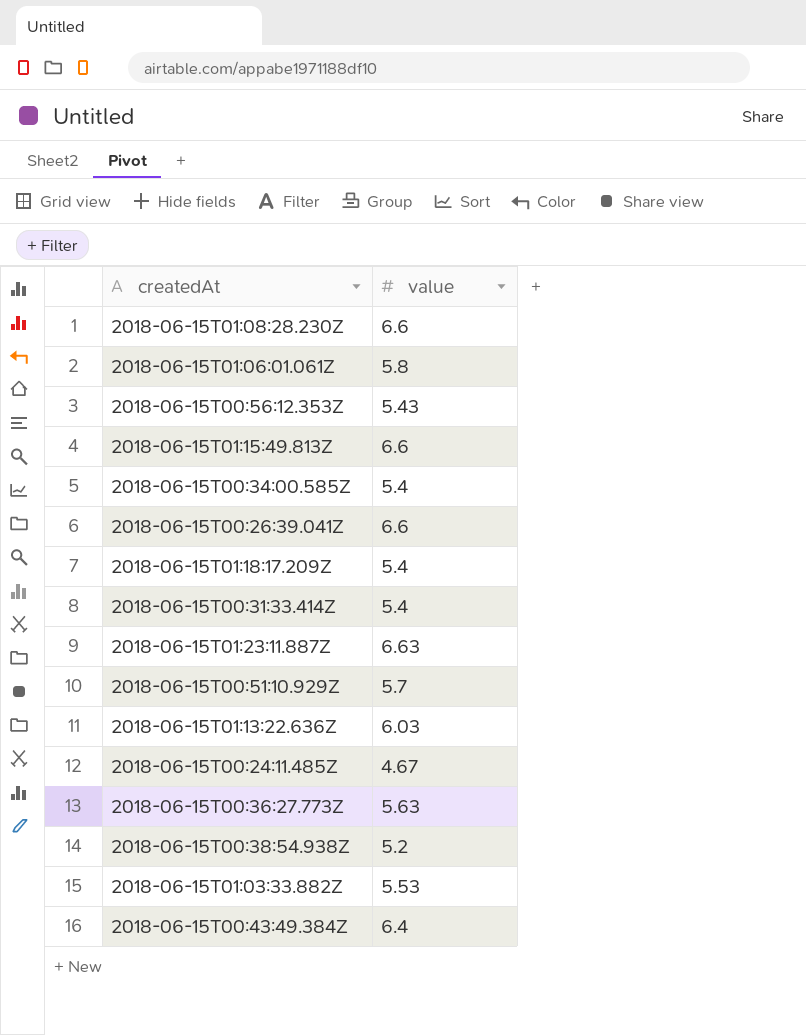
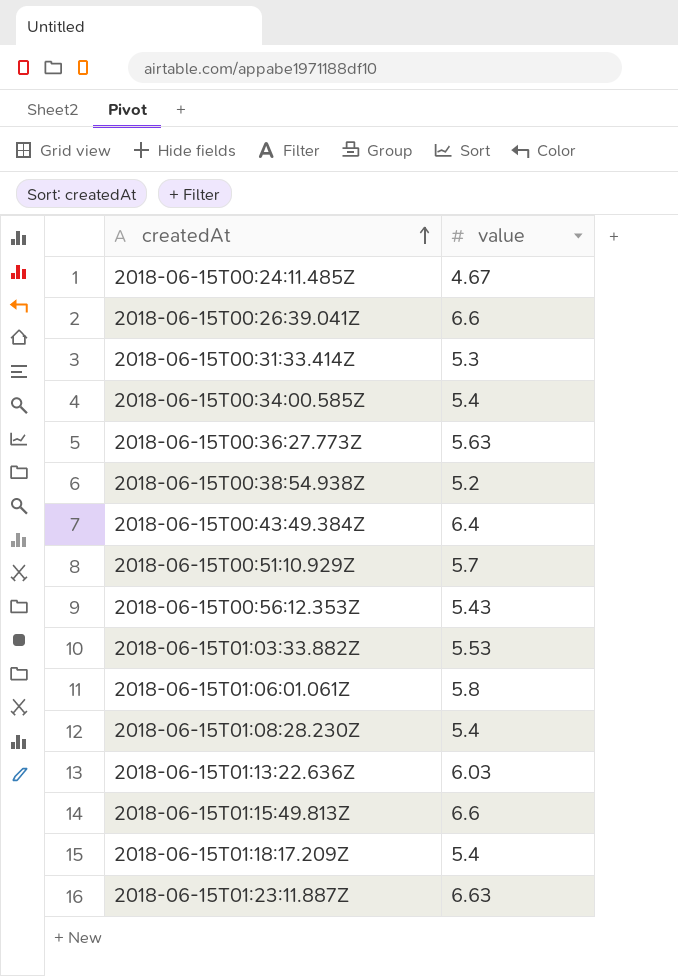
row order: none -> createdAt ascending
2018-06-15T00:31:33.414Z | value: 5.4 -> 5.3
2018-06-15T01:08:28.230Z | value: 6.6 -> 5.4

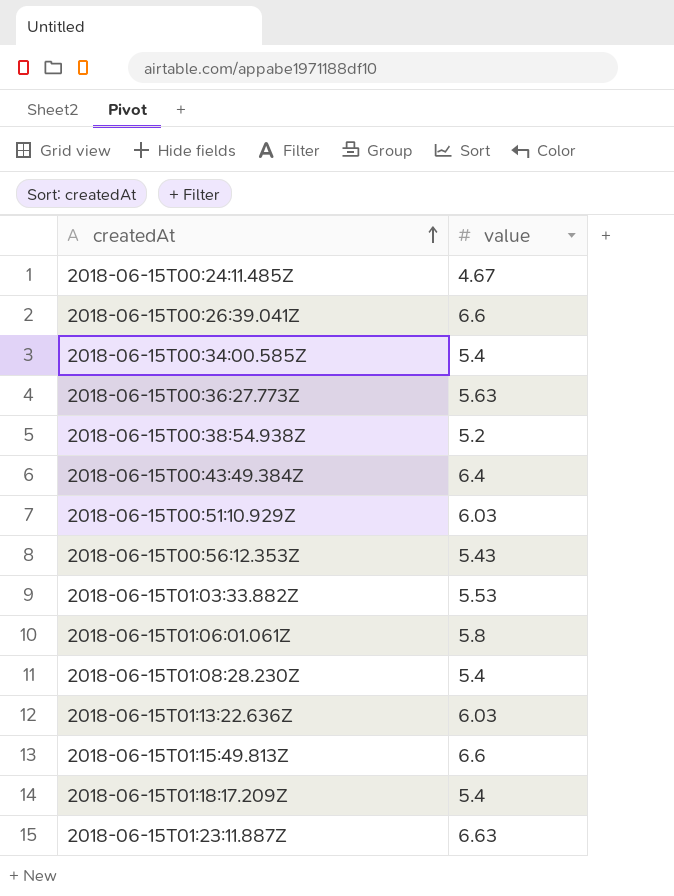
row 2018-06-15T00:31:33.414Z: 5.3 -> none
2018-06-15T00:51:10.929Z | value: 5.7 -> 6.03

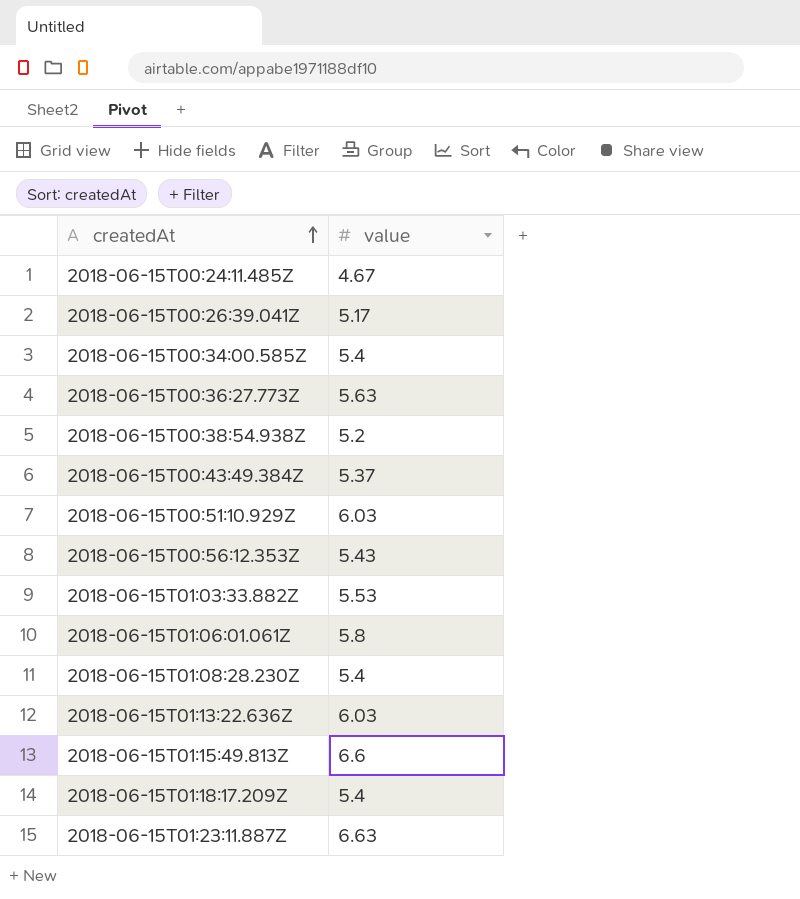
2018-06-15T00:26:39.041Z | value: 6.6 -> 5.17
2018-06-15T00:43:49.384Z | value: 6.4 -> 5.37

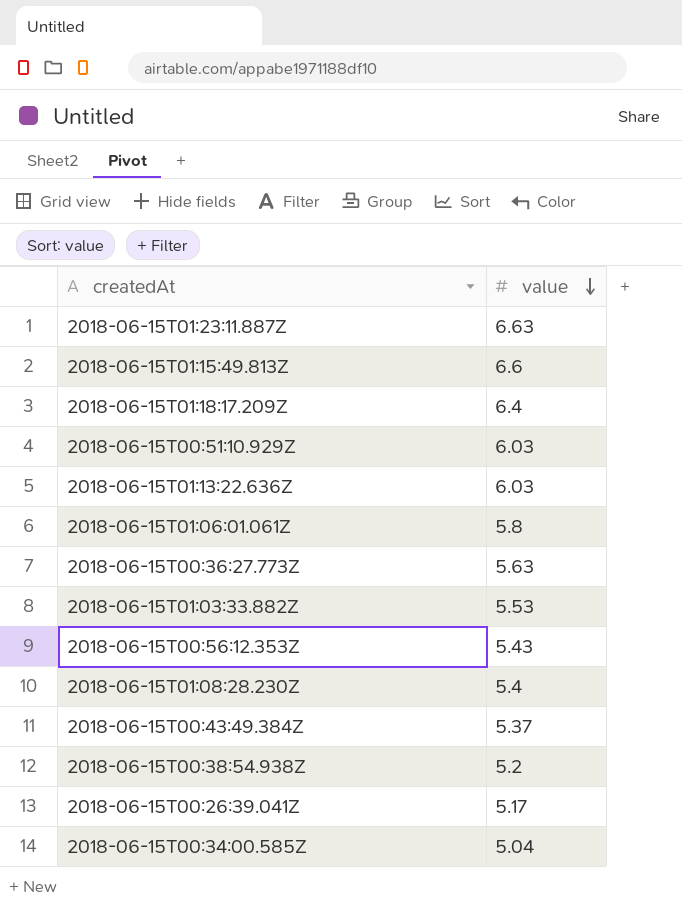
row order: createdAt ascending -> value descending
row 2018-06-15T00:24:11.485Z: 4.67 -> none
2018-06-15T01:18:17.209Z | value: 5.4 -> 6.4
2018-06-15T00:34:00.585Z | value: 5.4 -> 5.04

